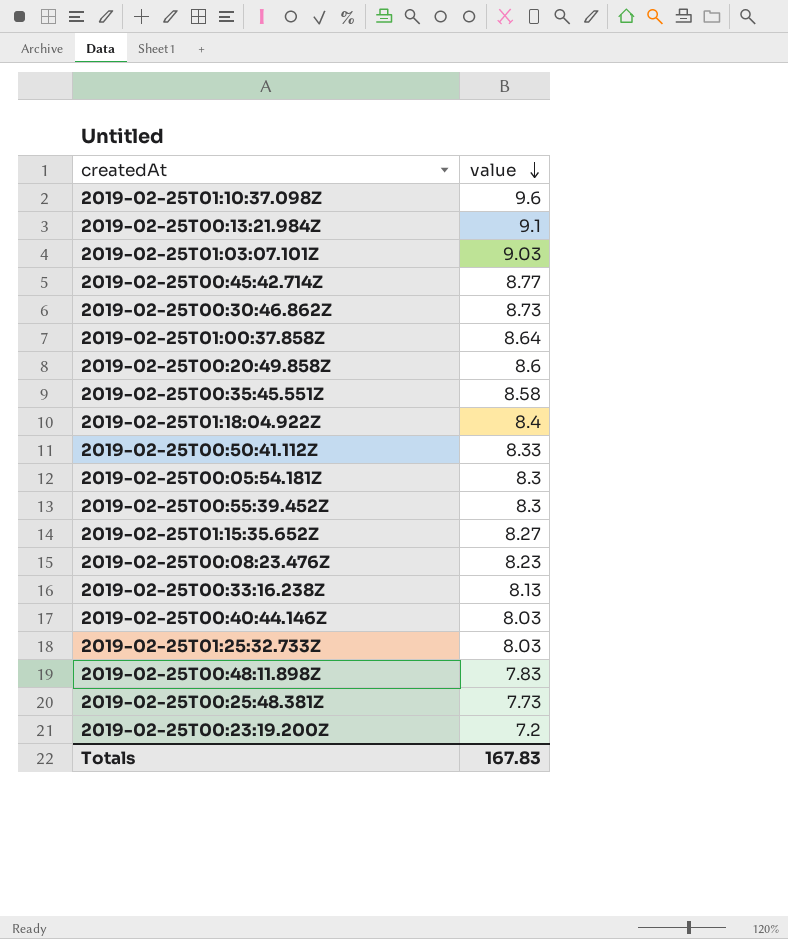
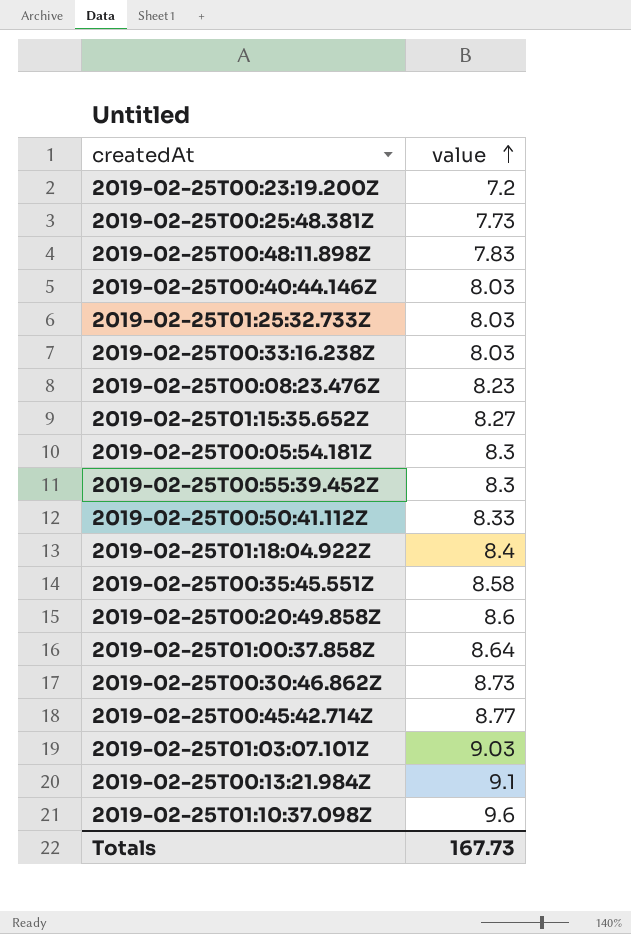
row order: value descending -> value ascending
2019-02-25T00:33:16.238Z | value: 8.13 -> 8.03
Totals | value: 167.83 -> 167.73

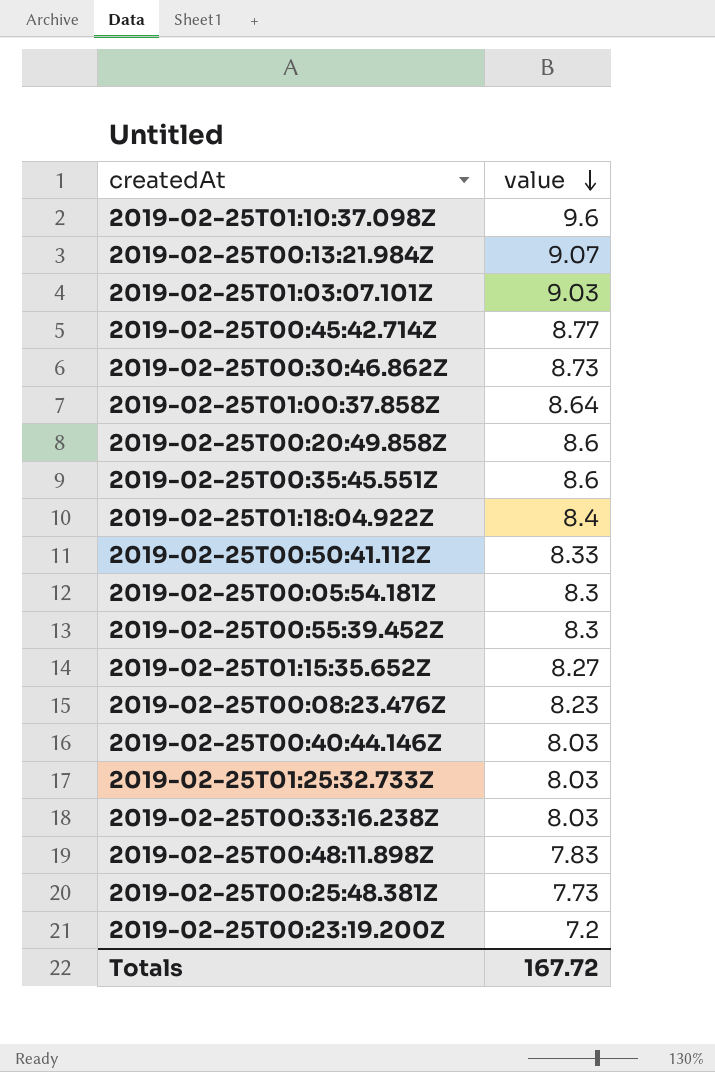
row order: value ascending -> value descending
2019-02-25T00:13:21.984Z | value: 9.1 -> 9.07
2019-02-25T00:35:45.551Z | value: 8.58 -> 8.6
Totals | value: 167.73 -> 167.72

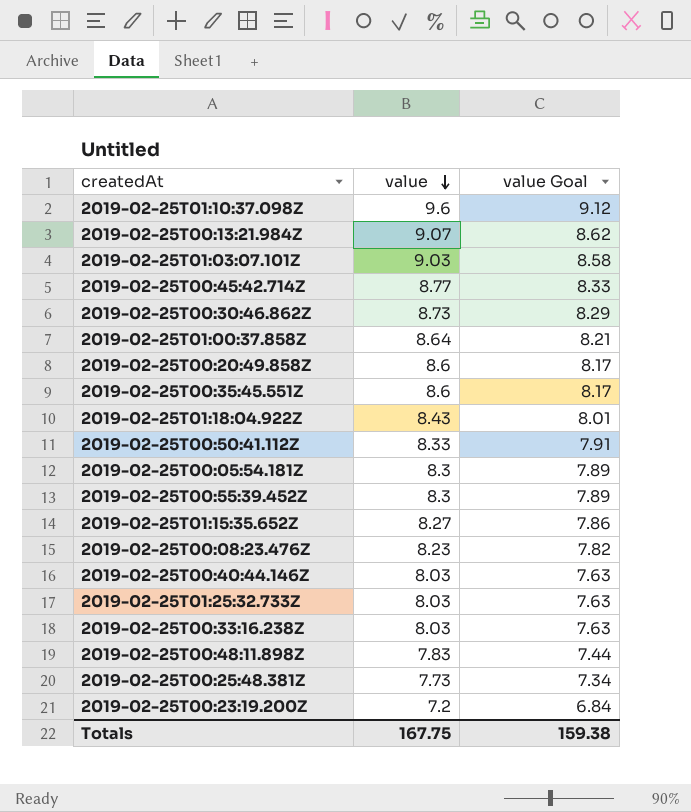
column value Goal | formula: none -> [value] * 0.95
2019-02-25T01:18:04.922Z | value: 8.4 -> 8.43
Totals | value: 167.72 -> 167.75

